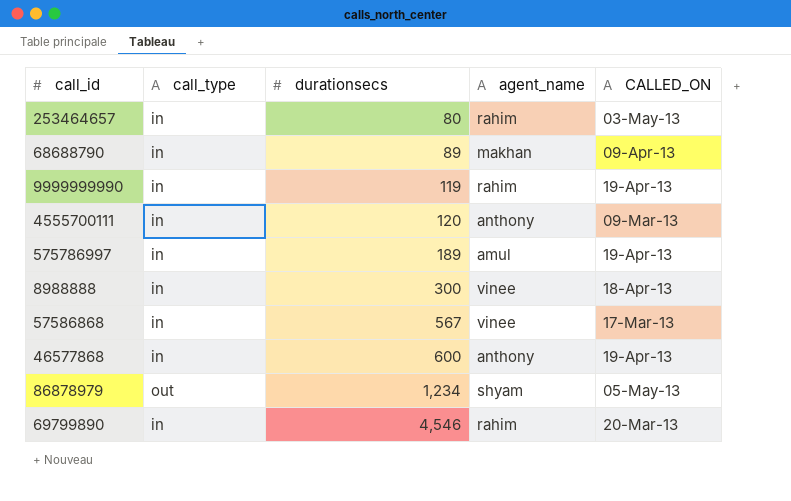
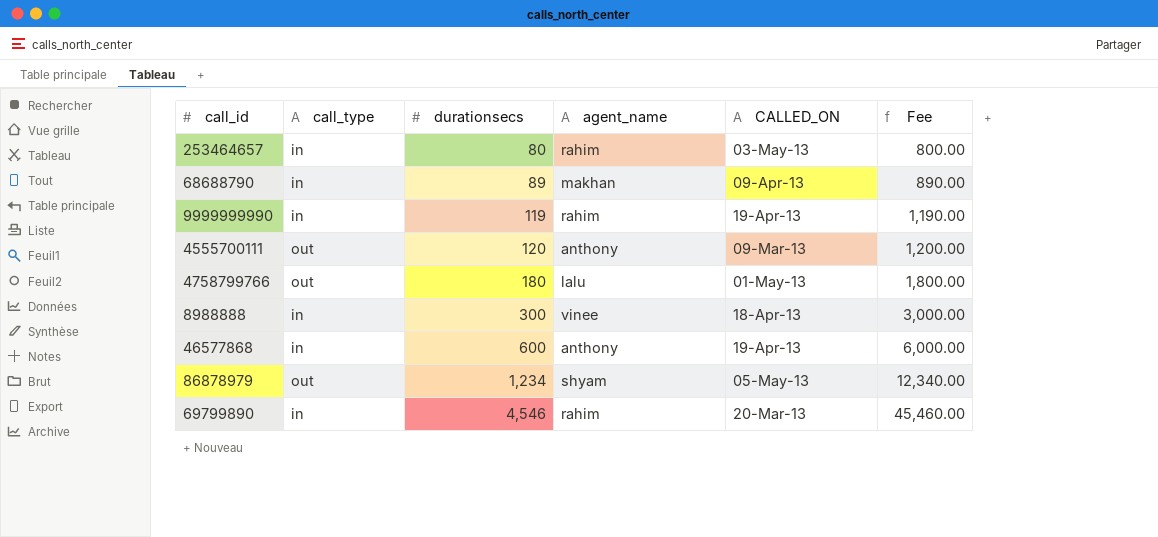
column Fee | formula: none -> [durationsecs] * 10
row 575786997: in | 189 | amul | 19-Apr-13 -> none
row 57586868: in | 567 | vinee | 17-Mar-13 -> none
4555700111 | call_type: in -> out
row 4758799766: none -> out | 180 | lalu | 01-May-13 | 1,800.00

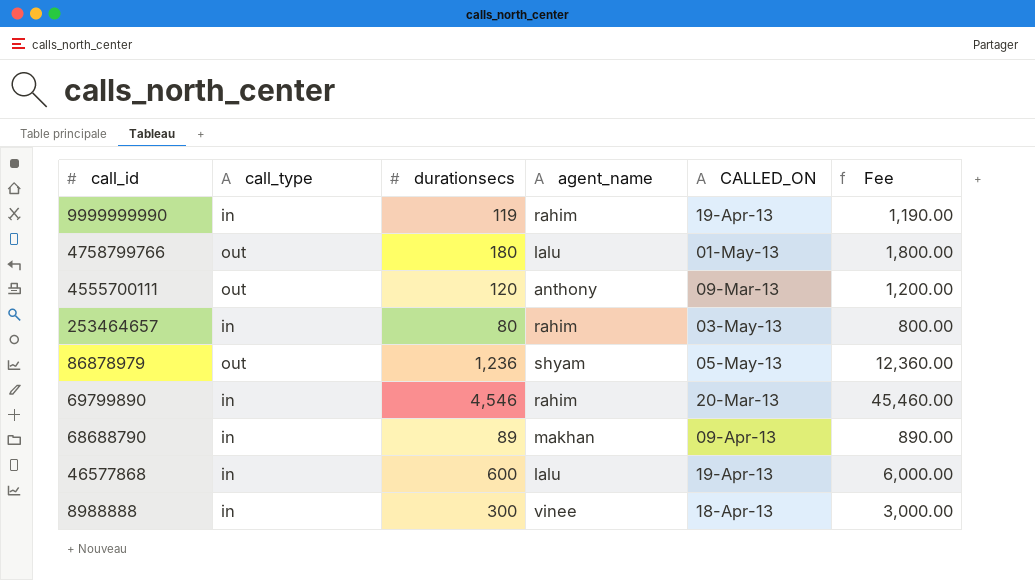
row order: durationsecs ascending -> call_id descending
86878979 | durationsecs: 1,234 -> 1,236
86878979 | Fee: 12,340.00 -> 12,360.00
46577868 | agent_name: anthony -> lalu

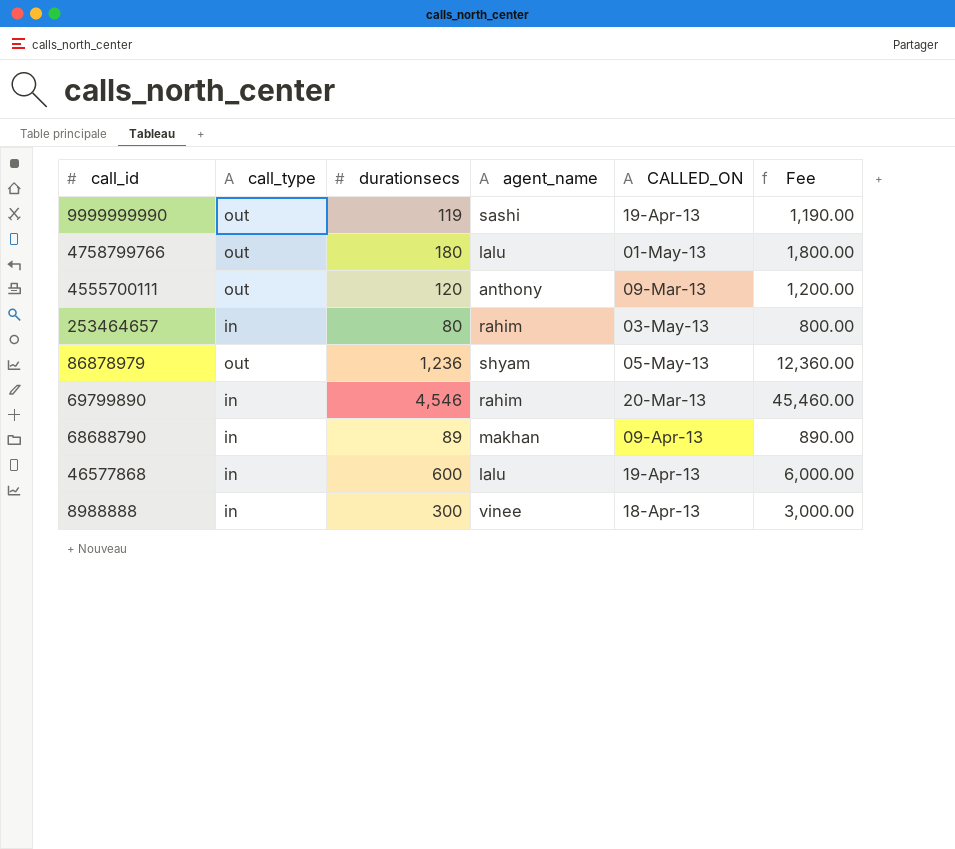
9999999990 | call_type: in -> out
9999999990 | agent_name: rahim -> sashi

